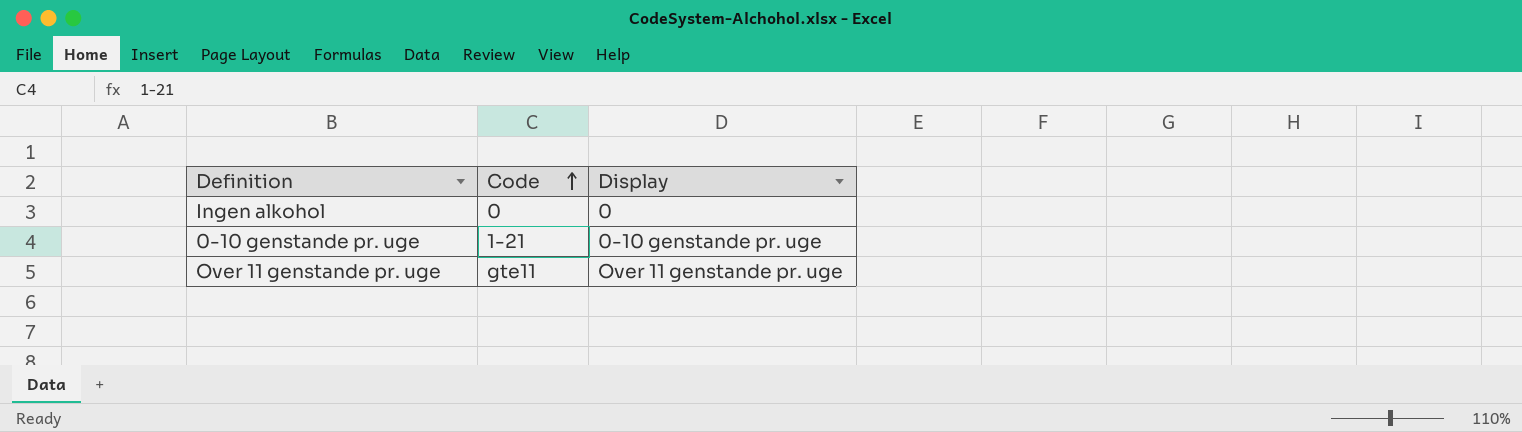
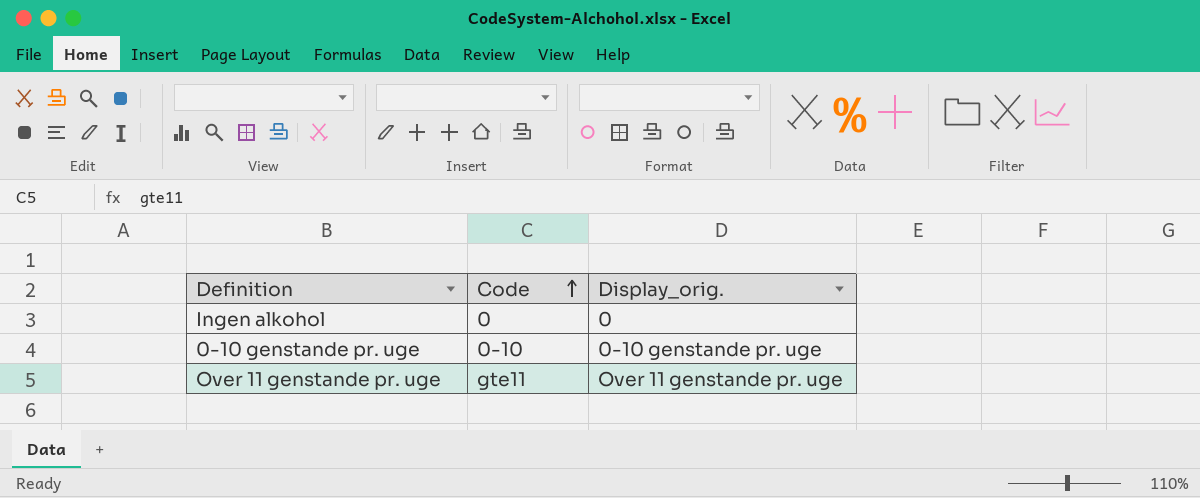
column name: Display -> Display_orig.
0-10 genstande pr. uge | Code: 1-21 -> 0-10

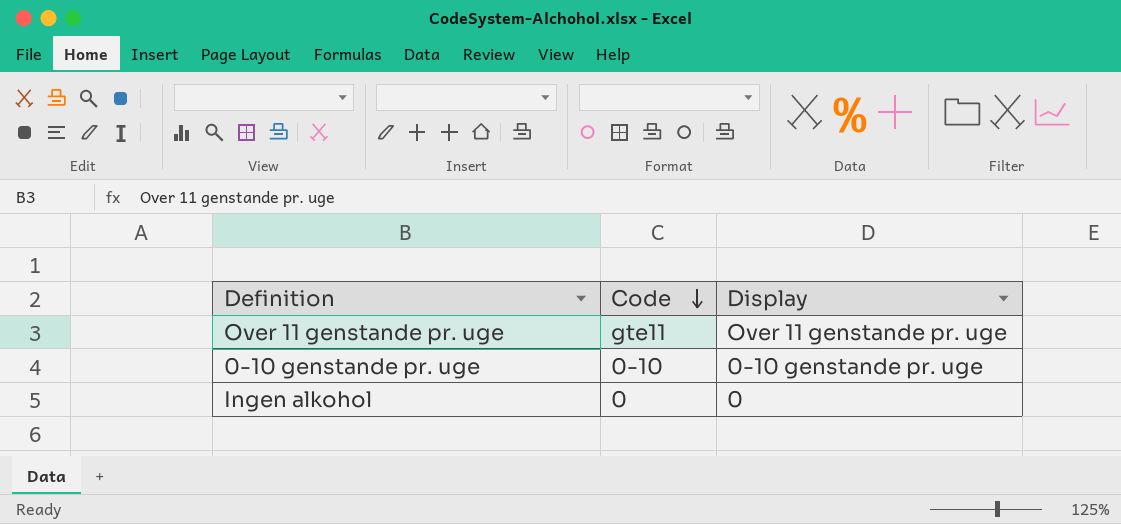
row order: Code ascending -> Code descending
column name: Display_orig. -> Display

